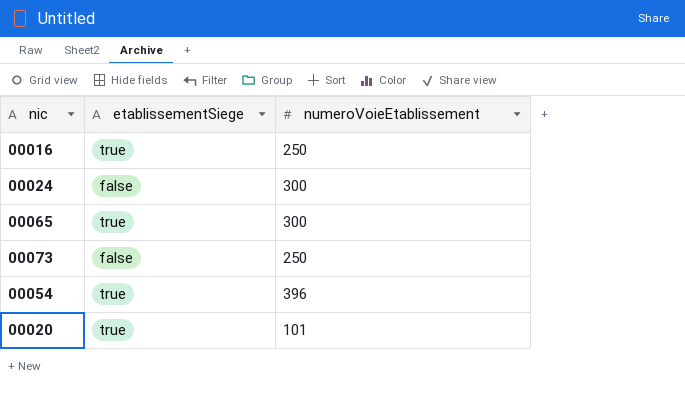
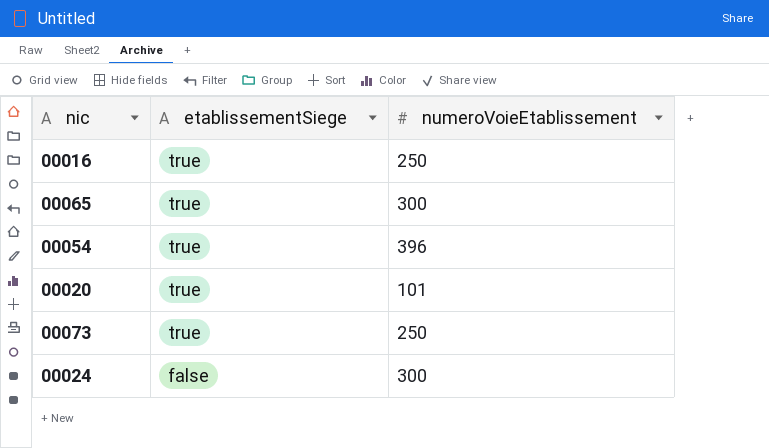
row order: none -> etablissementSiege descending
00073 | etablissementSiege: false -> true

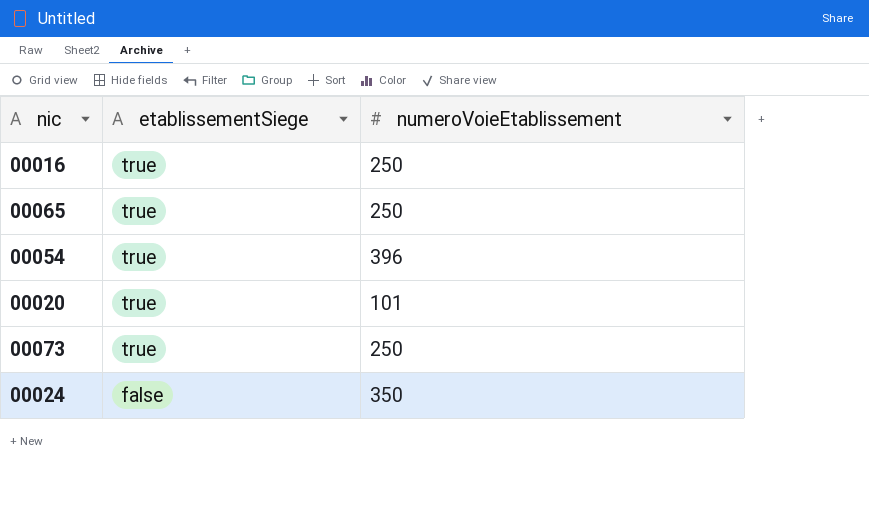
00065 | numeroVoieEtablissement: 300 -> 250
00024 | numeroVoieEtablissement: 300 -> 350

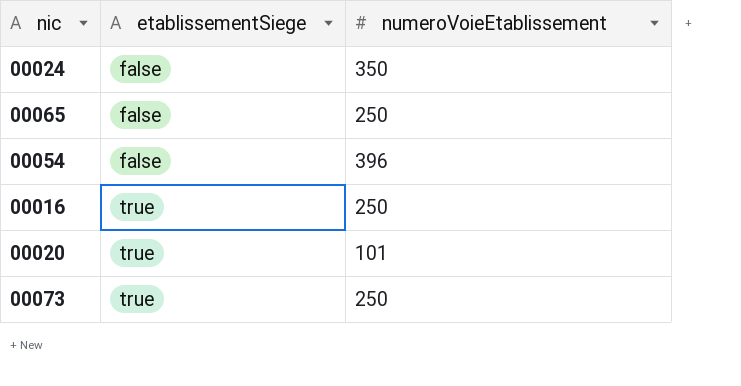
row order: etablissementSiege descending -> etablissementSiege ascending
00065 | etablissementSiege: true -> false
00054 | etablissementSiege: true -> false

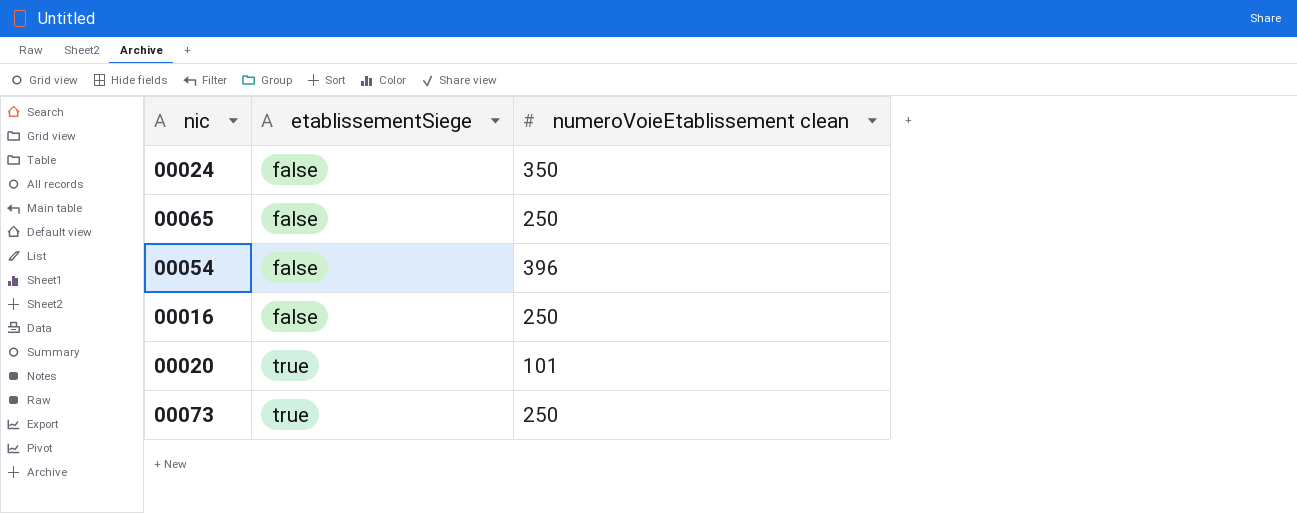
column name: numeroVoieEtablissement -> numeroVoieEtablissement clean
00016 | etablissementSiege: true -> false

